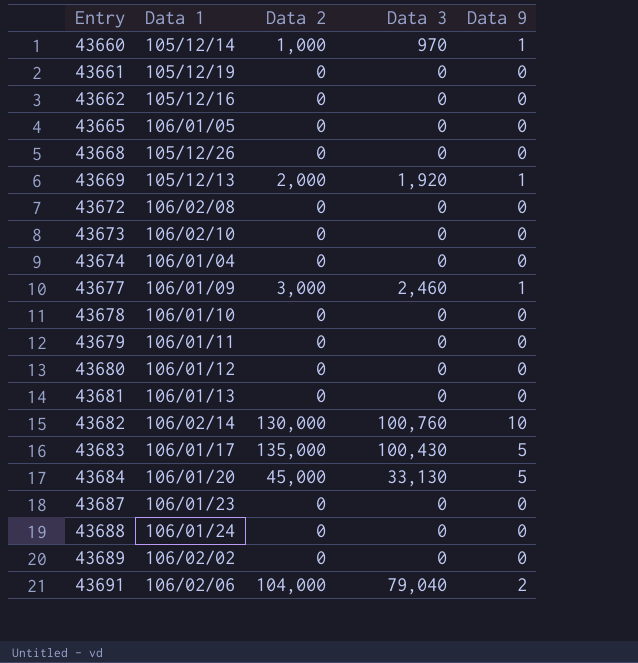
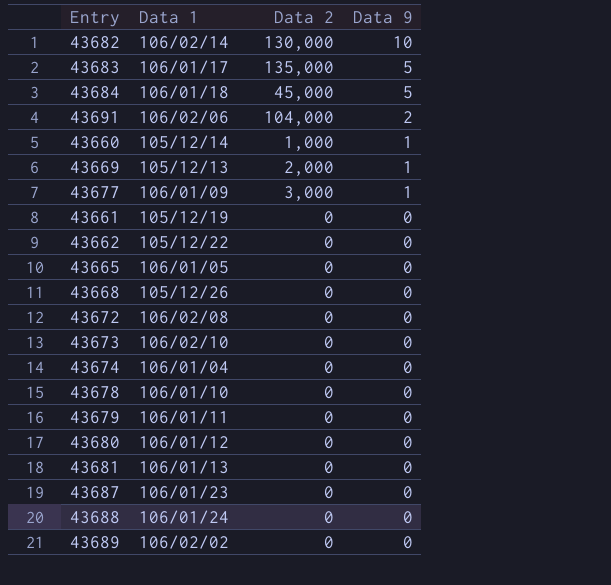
row order: Entry ascending -> Data 9 descending
column Data 3 | position: 4 -> none
43684 | Data 1: 106/01/20 -> 106/01/18
43662 | Data 1: 105/12/16 -> 105/12/22

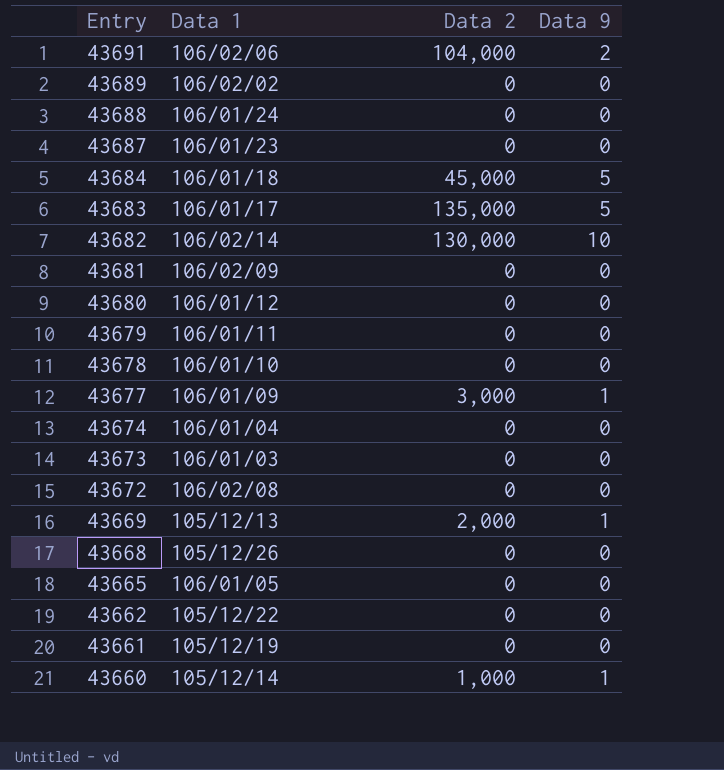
row order: Data 9 descending -> Entry descending
43681 | Data 1: 106/01/13 -> 106/02/09
43673 | Data 1: 106/02/10 -> 106/01/03

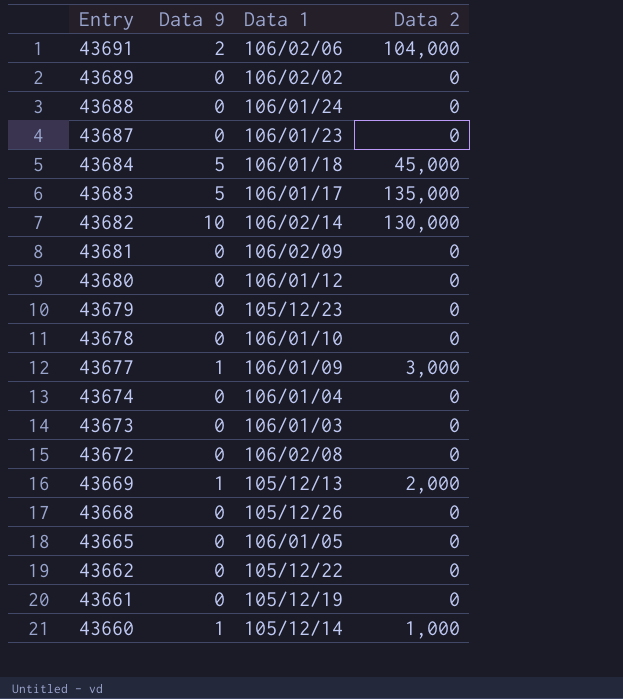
column Data 9 | position: 4 -> 2
43679 | Data 1: 106/01/11 -> 105/12/23

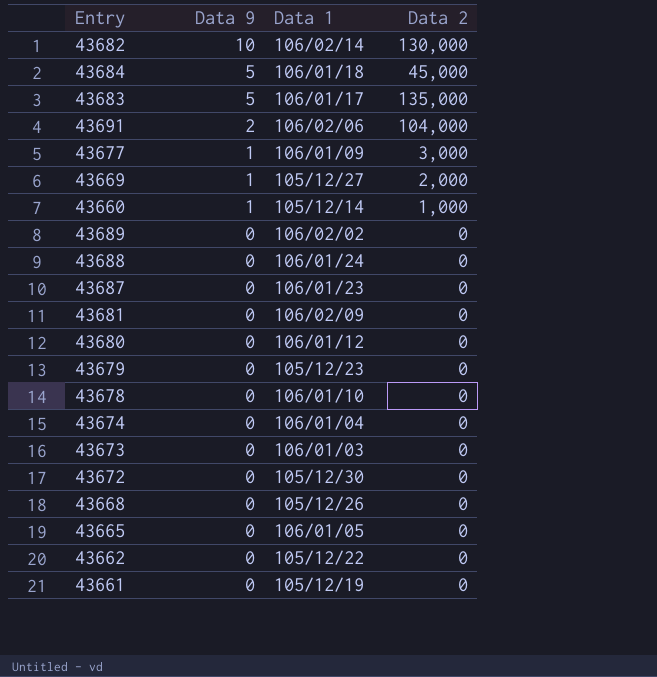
row order: Entry descending -> Data 9 descending
43669 | Data 1: 105/12/13 -> 105/12/27
43672 | Data 1: 106/02/08 -> 105/12/30

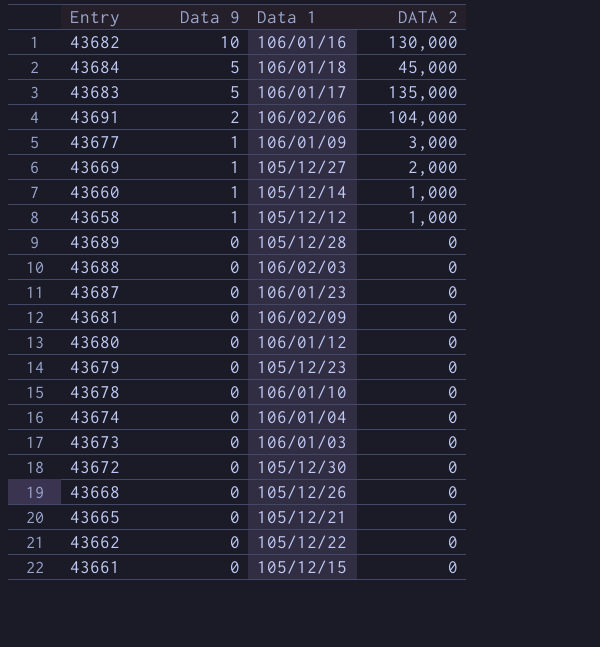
column name: Data 2 -> DATA 2
43682 | Data 1: 106/02/14 -> 106/01/16
row 43658: none -> 1 | 105/12/12 | 1,000
43689 | Data 1: 106/02/02 -> 105/12/28
43688 | Data 1: 106/01/24 -> 106/02/03
43665 | Data 1: 106/01/05 -> 105/12/21
43661 | Data 1: 105/12/19 -> 105/12/15

